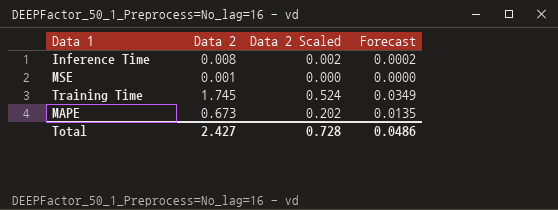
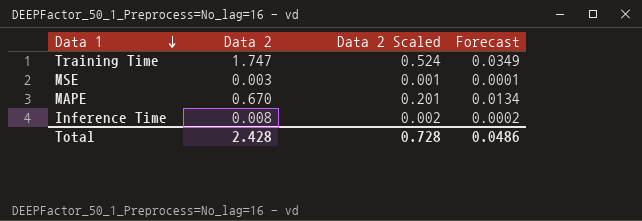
row order: none -> Data 1 descending
Training Time | Data 2: 1.745 -> 1.747
MSE | Data 2: 0.001 -> 0.003
MSE | Data 2 Scaled: 0.000 -> 0.001
MSE | Forecast: 0.0000 -> 0.0001
MAPE | Data 2: 0.673 -> 0.670
MAPE | Data 2 Scaled: 0.202 -> 0.201
MAPE | Forecast: 0.0135 -> 0.0134
Total | Data 2: 2.427 -> 2.428

